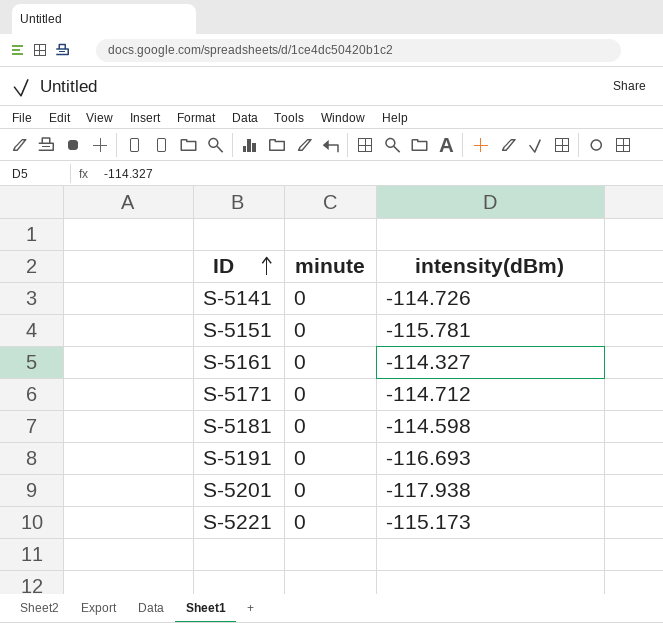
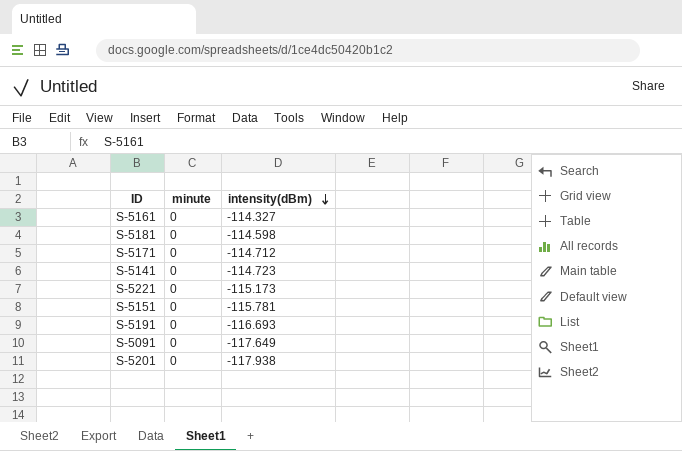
row order: ID ascending -> intensity(dBm) descending
S-5141 | intensity(dBm): -114.726 -> -114.723
row S-5091: none -> 0 | -117.649

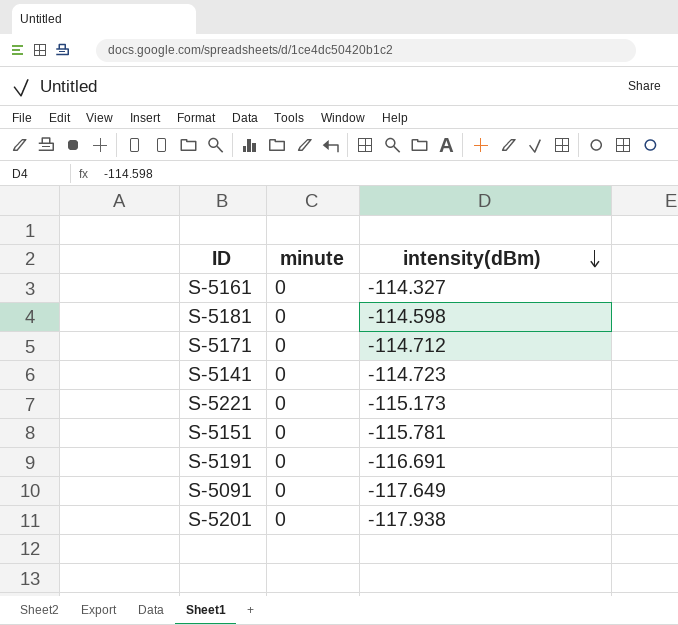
S-5191 | intensity(dBm): -116.693 -> -116.691

